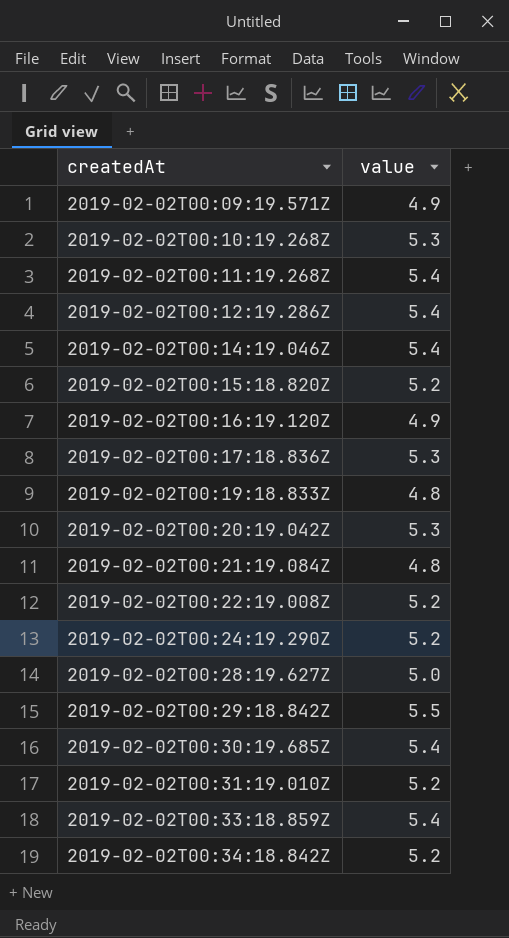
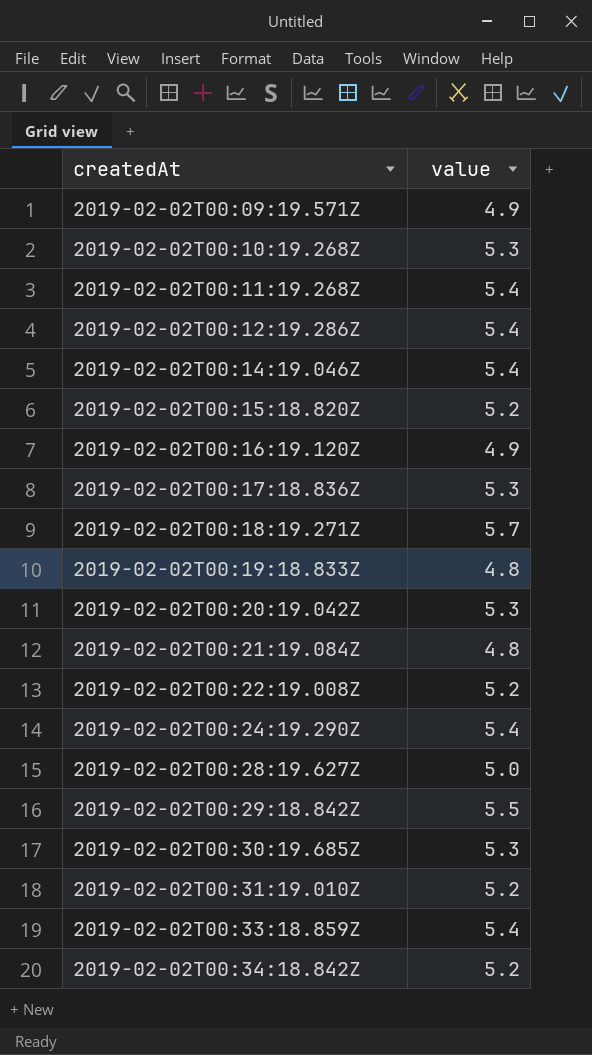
row 2019-02-02T00:18:19.271Z: none -> 5.7
2019-02-02T00:24:19.290Z | value: 5.2 -> 5.4
2019-02-02T00:30:19.685Z | value: 5.4 -> 5.3

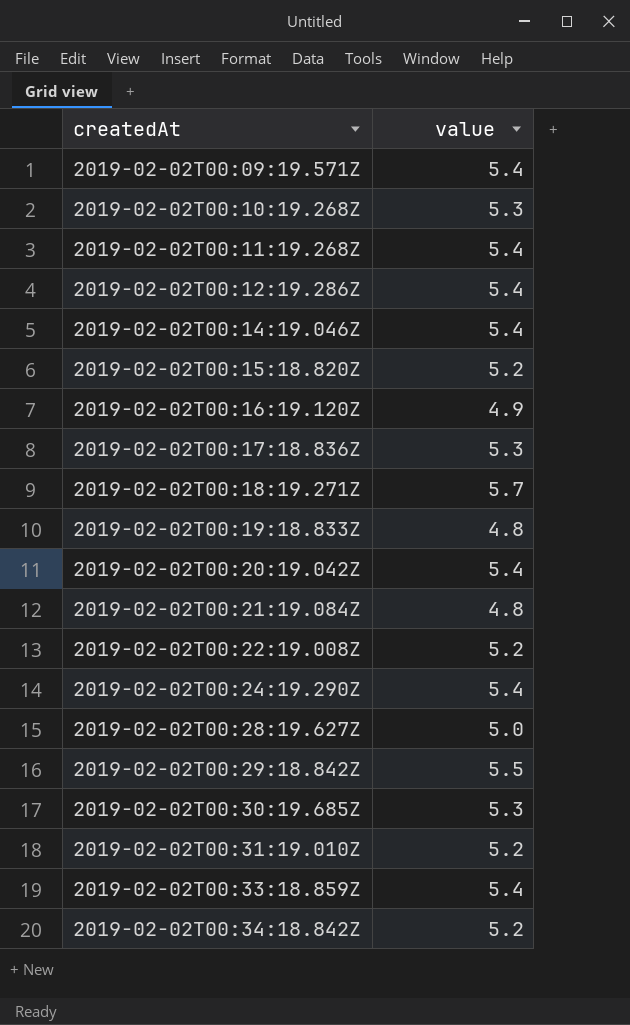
2019-02-02T00:09:19.571Z | value: 4.9 -> 5.4
2019-02-02T00:20:19.042Z | value: 5.3 -> 5.4

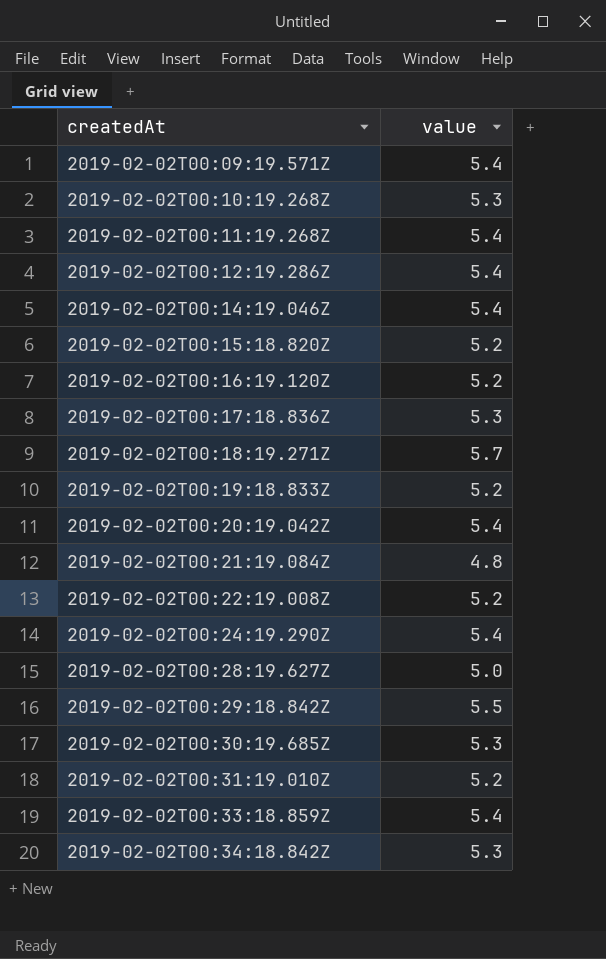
2019-02-02T00:16:19.120Z | value: 4.9 -> 5.2
2019-02-02T00:19:18.833Z | value: 4.8 -> 5.2
2019-02-02T00:34:18.842Z | value: 5.2 -> 5.3

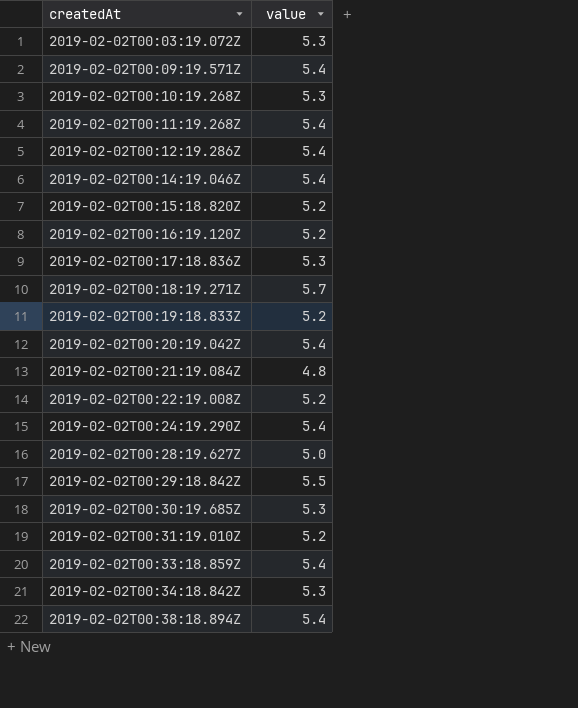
row 2019-02-02T00:03:19.072Z: none -> 5.3
row 2019-02-02T00:38:18.894Z: none -> 5.4

